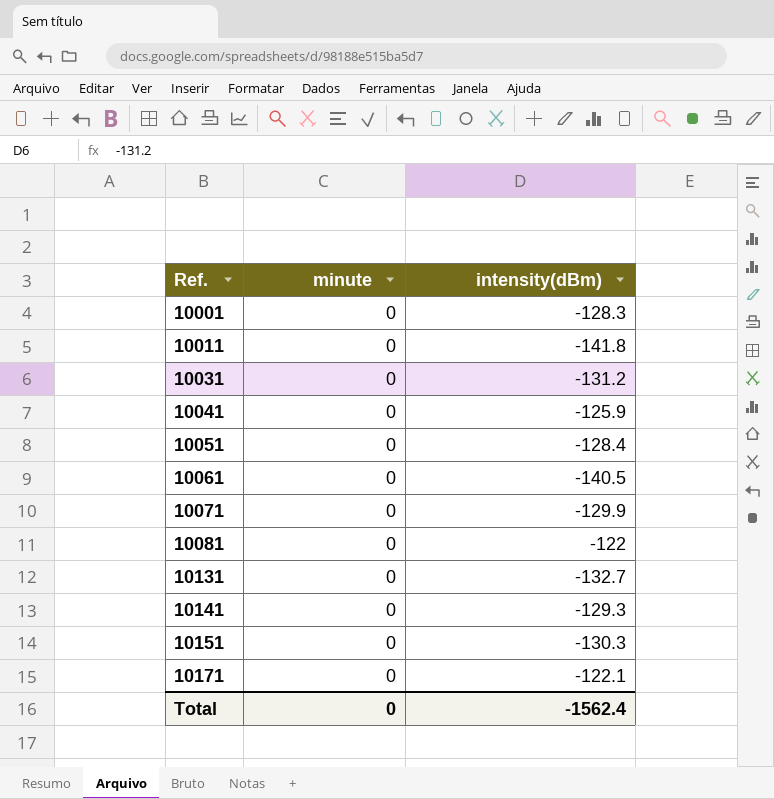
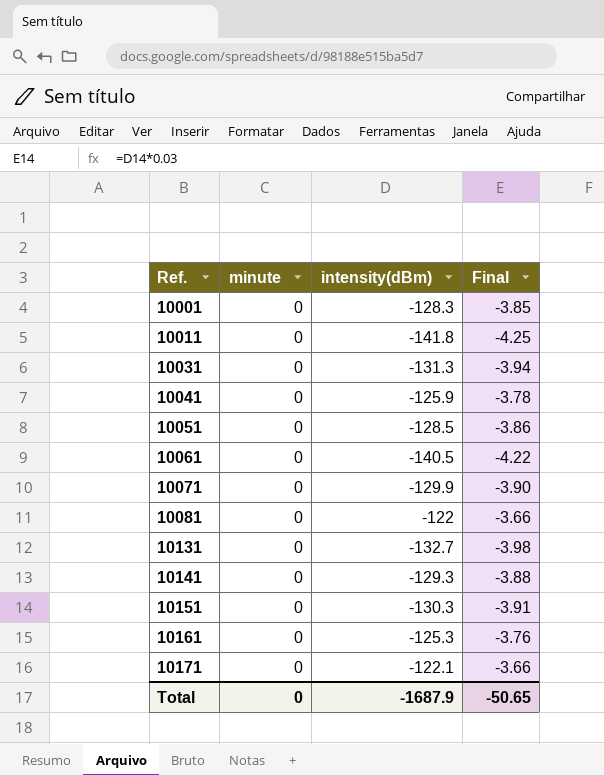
column Final | formula: none -> [intensity(dBm)] * 0.03
10031 | intensity(dBm): -131.2 -> -131.3
10051 | intensity(dBm): -128.4 -> -128.5
row 10161: none -> 0 | -125.3 | -3.76
Total | intensity(dBm): -1562.4 -> -1687.9

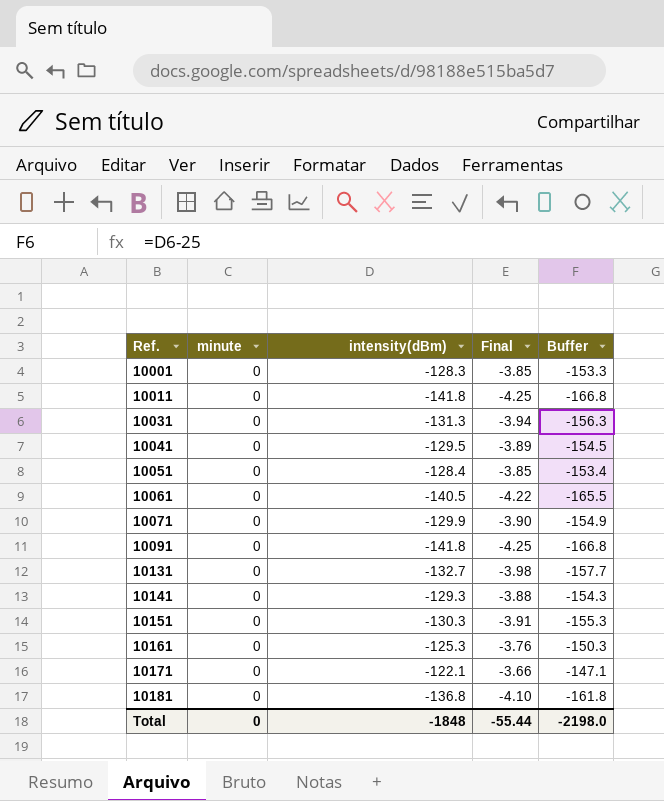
column Buffer | formula: none -> [intensity(dBm)] - 25
row 10081: 0 | -122 | -3.66 -> none
10041 | intensity(dBm): -125.9 -> -129.5
10041 | Final: -3.78 -> -3.89
10051 | intensity(dBm): -128.5 -> -128.4
10051 | Final: -3.86 -> -3.85
row 10091: none -> 0 | -141.8 | -4.25 | -166.8
row 10181: none -> 0 | -136.8 | -4.10 | -161.8
Total | intensity(dBm): -1687.9 -> -1848
Total | Final: -50.65 -> -55.44

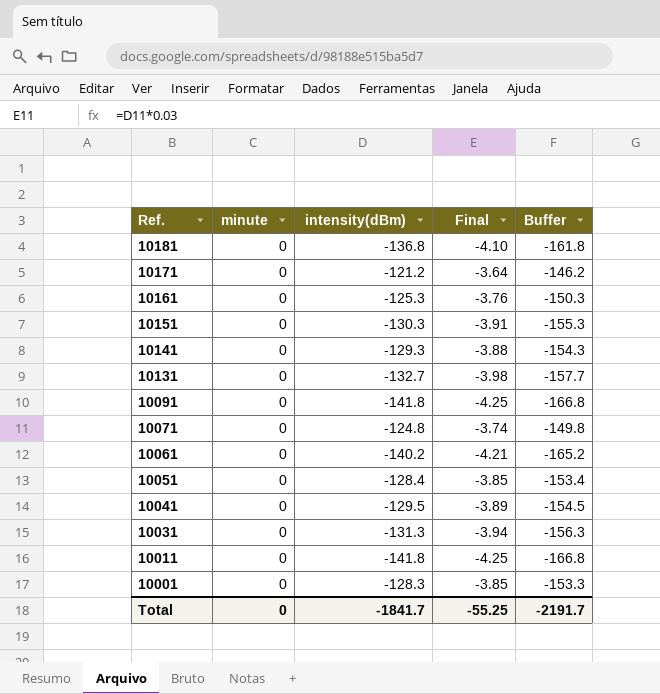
row order: Ref. ascending -> Ref. descending
10171 | intensity(dBm): -122.1 -> -121.2
10171 | Final: -3.66 -> -3.64
10171 | Buffer: -147.1 -> -146.2
10071 | intensity(dBm): -129.9 -> -124.8
10071 | Final: -3.90 -> -3.74
10071 | Buffer: -154.9 -> -149.8
10061 | intensity(dBm): -140.5 -> -140.2
10061 | Final: -4.22 -> -4.21
10061 | Buffer: -165.5 -> -165.2
Total | intensity(dBm): -1848 -> -1841.7
Total | Final: -55.44 -> -55.25
Total | Buffer: -2198.0 -> -2191.7

